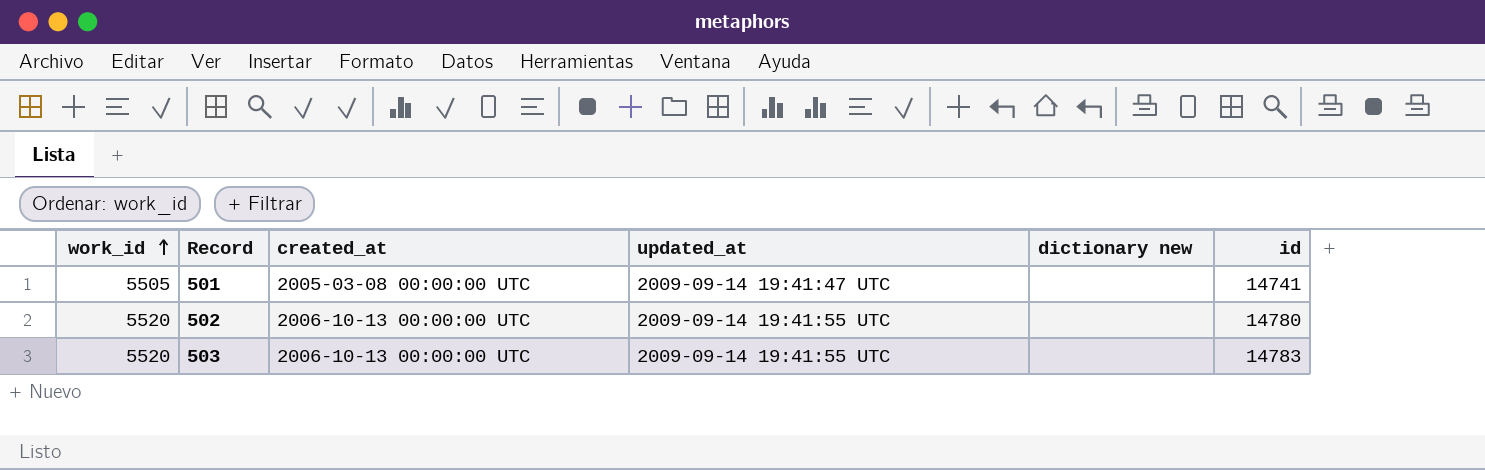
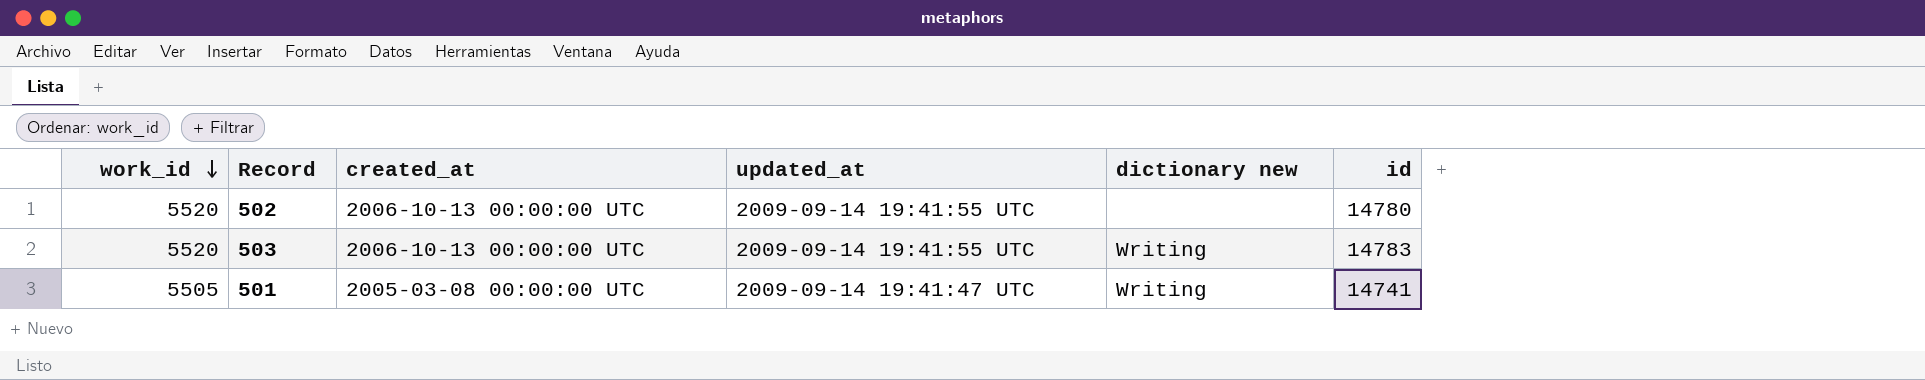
row order: work_id ascending -> work_id descending
503 | dictionary new: none -> Writing
501 | dictionary new: none -> Writing

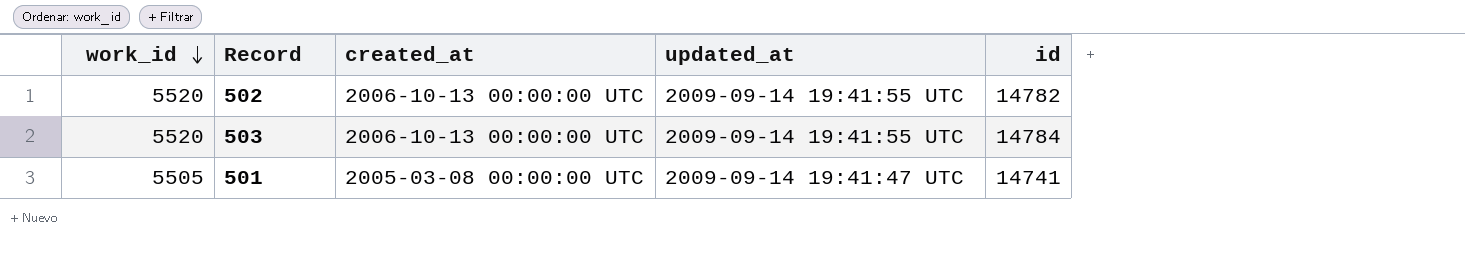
column dictionary new | position: 5 -> none
502 | id: 14780 -> 14782
503 | id: 14783 -> 14784

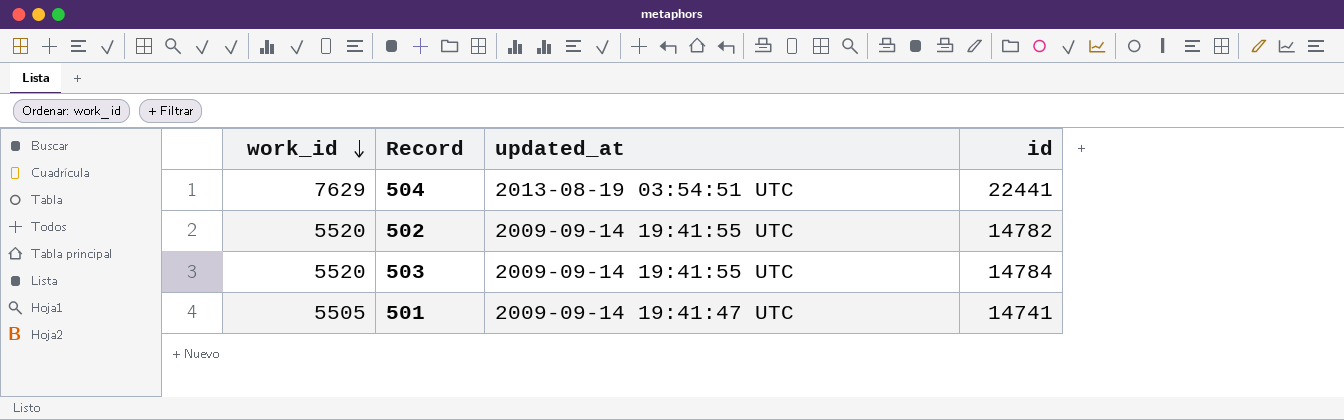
column created_at | position: 3 -> none
row 504: none -> 7629 | 2013-08-19 03:54:51 UTC | 22441

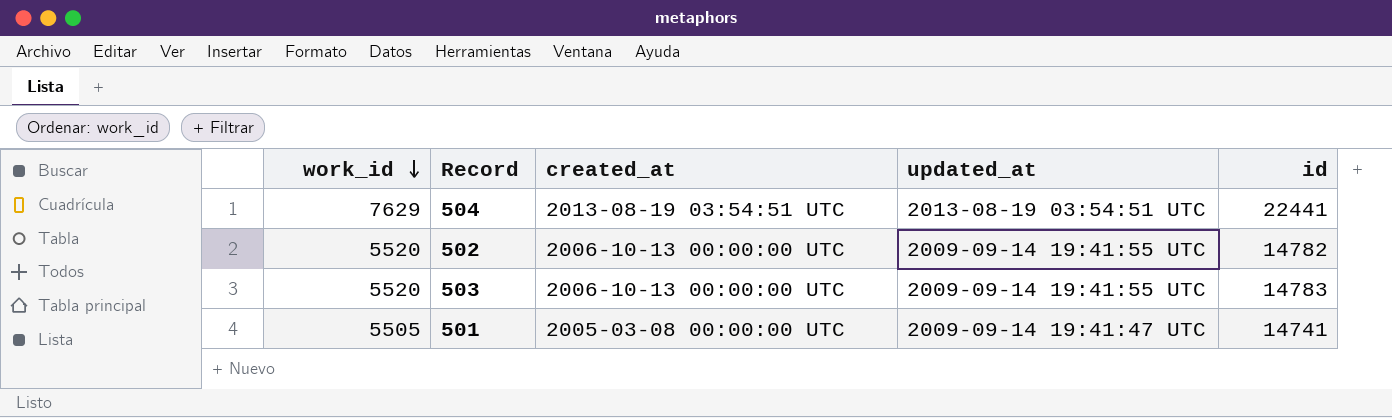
column created_at | position: none -> 3
503 | id: 14784 -> 14783

